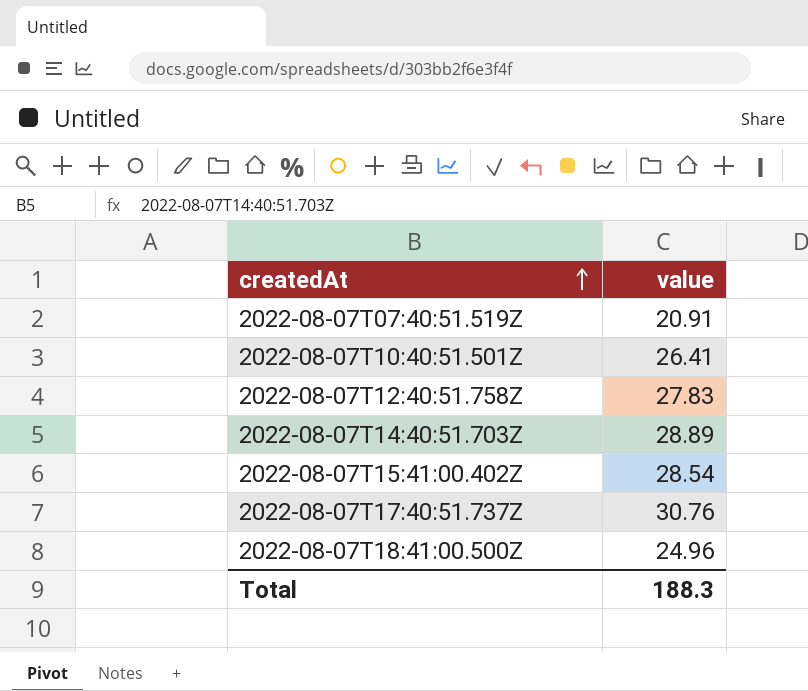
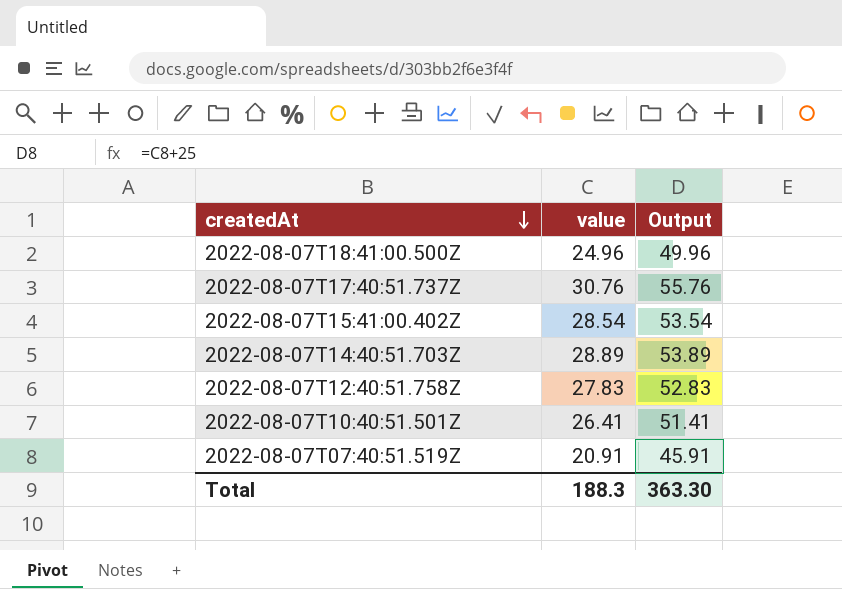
row order: createdAt ascending -> createdAt descending
column Output | formula: none -> [value] + 25

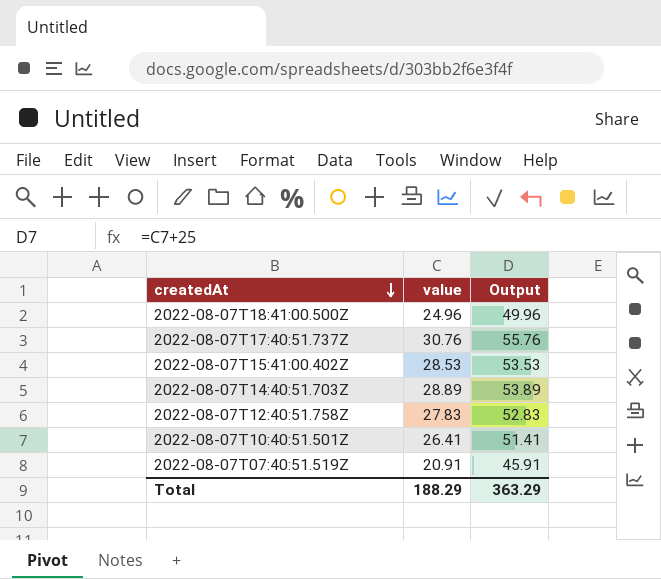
2022-08-07T15:41:00.402Z | value: 28.54 -> 28.53
2022-08-07T15:41:00.402Z | Output: 53.54 -> 53.53
Total | value: 188.3 -> 188.29
Total | Output: 363.30 -> 363.29

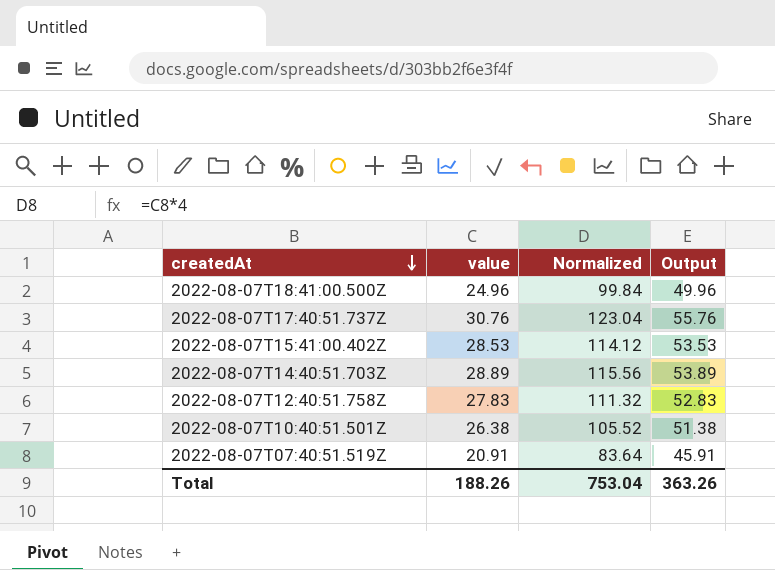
column Normalized | formula: none -> [value] * 4
2022-08-07T10:40:51.501Z | value: 26.41 -> 26.38
2022-08-07T10:40:51.501Z | Output: 51.41 -> 51.38
Total | value: 188.29 -> 188.26
Total | Output: 363.29 -> 363.26

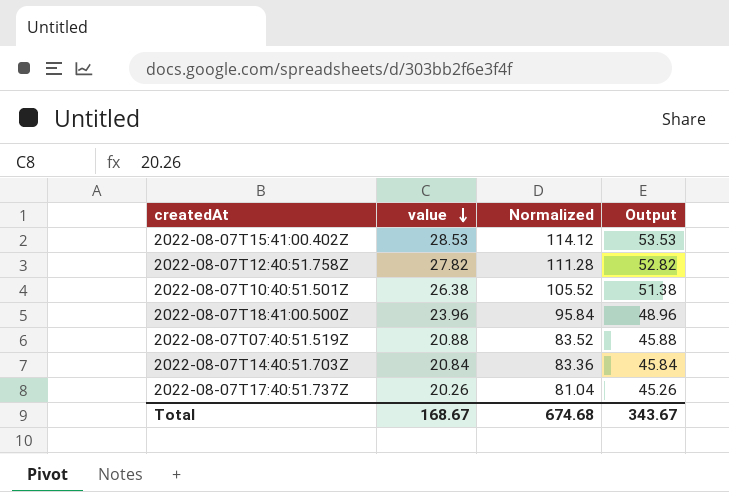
row order: createdAt descending -> value descending
2022-08-07T12:40:51.758Z | value: 27.83 -> 27.82
2022-08-07T12:40:51.758Z | Normalized: 111.32 -> 111.28
2022-08-07T12:40:51.758Z | Output: 52.83 -> 52.82
2022-08-07T18:41:00.500Z | value: 24.96 -> 23.96
2022-08-07T18:41:00.500Z | Normalized: 99.84 -> 95.84
2022-08-07T18:41:00.500Z | Output: 49.96 -> 48.96
2022-08-07T07:40:51.519Z | value: 20.91 -> 20.88
2022-08-07T07:40:51.519Z | Normalized: 83.64 -> 83.52
2022-08-07T07:40:51.519Z | Output: 45.91 -> 45.88
2022-08-07T14:40:51.703Z | value: 28.89 -> 20.84
2022-08-07T14:40:51.703Z | Normalized: 115.56 -> 83.36
2022-08-07T14:40:51.703Z | Output: 53.89 -> 45.84
2022-08-07T17:40:51.737Z | value: 30.76 -> 20.26
2022-08-07T17:40:51.737Z | Normalized: 123.04 -> 81.04
2022-08-07T17:40:51.737Z | Output: 55.76 -> 45.26
Total | value: 188.26 -> 168.67
Total | Normalized: 753.04 -> 674.68
Total | Output: 363.26 -> 343.67

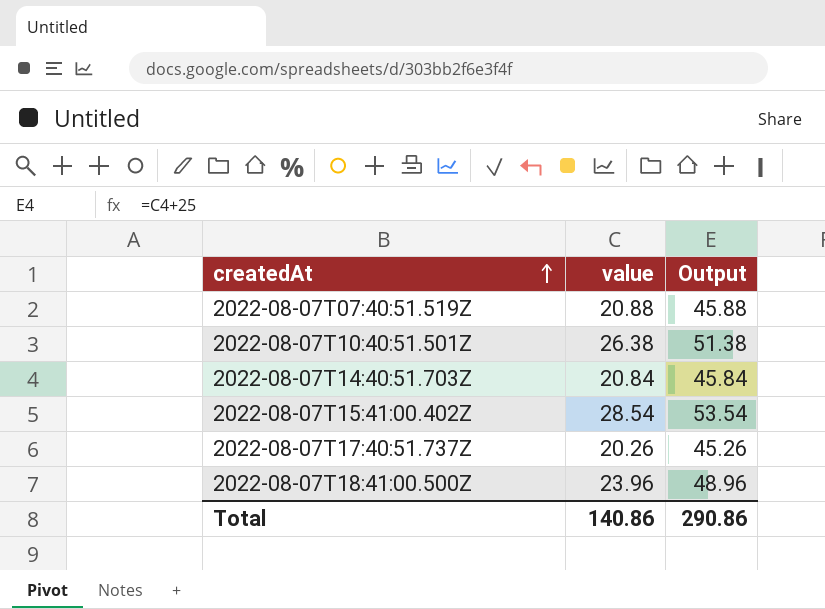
row order: value descending -> createdAt ascending
column Normalized | formula: [value] * 4 -> none
row 2022-08-07T12:40:51.758Z: 27.82 | 111.28 | 52.82 -> none
2022-08-07T15:41:00.402Z | value: 28.53 -> 28.54
2022-08-07T15:41:00.402Z | Output: 53.53 -> 53.54
Total | value: 168.67 -> 140.86
Total | Output: 343.67 -> 290.86

